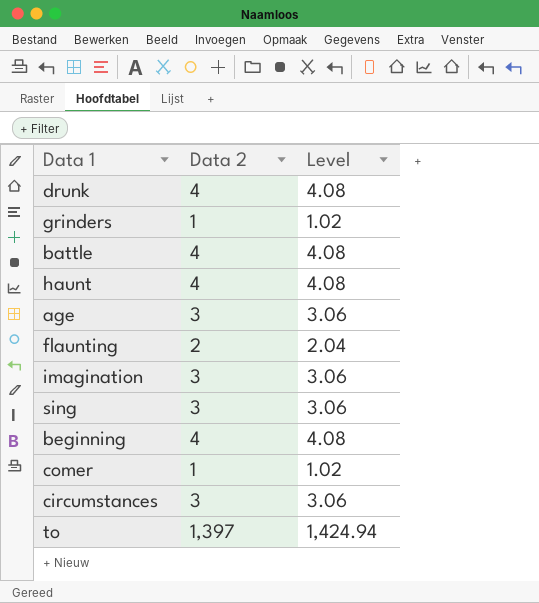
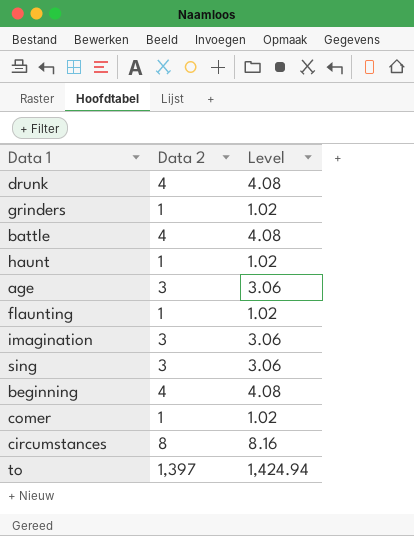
haunt | Data 2: 4 -> 1
haunt | Level: 4.08 -> 1.02
flaunting | Data 2: 2 -> 1
flaunting | Level: 2.04 -> 1.02
circumstances | Data 2: 3 -> 8
circumstances | Level: 3.06 -> 8.16

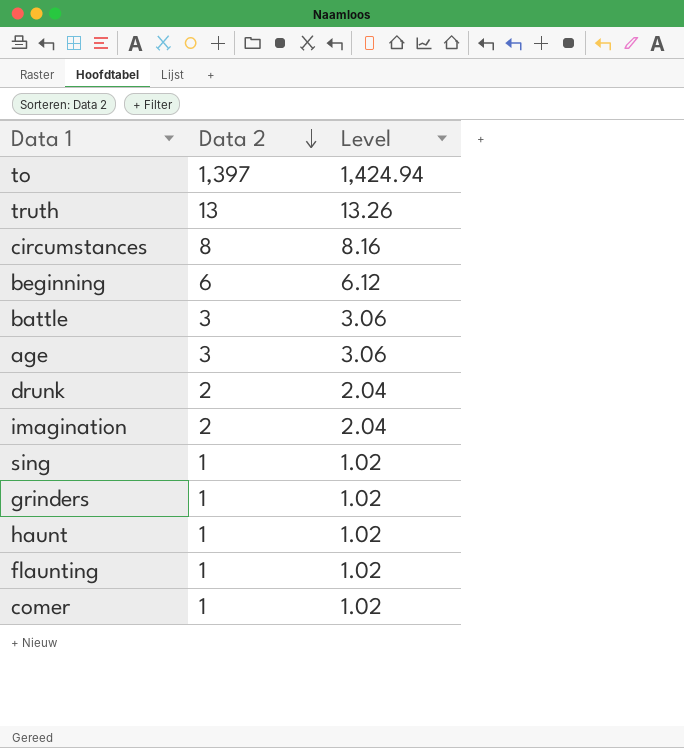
row order: none -> Data 2 descending
row truth: none -> 13 | 13.26
beginning | Data 2: 4 -> 6
beginning | Level: 4.08 -> 6.12
battle | Data 2: 4 -> 3
battle | Level: 4.08 -> 3.06
drunk | Data 2: 4 -> 2
drunk | Level: 4.08 -> 2.04
imagination | Data 2: 3 -> 2
imagination | Level: 3.06 -> 2.04
sing | Data 2: 3 -> 1
sing | Level: 3.06 -> 1.02

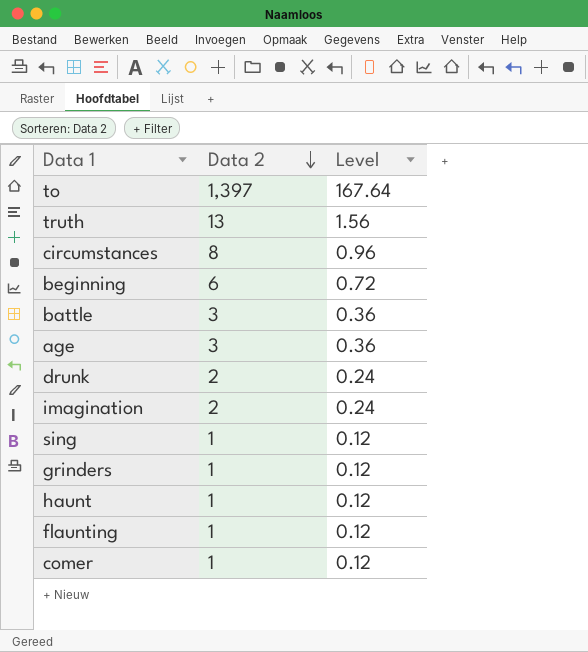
column Level | formula: [Data 2] * 1.02 -> [Data 2] * 0.12

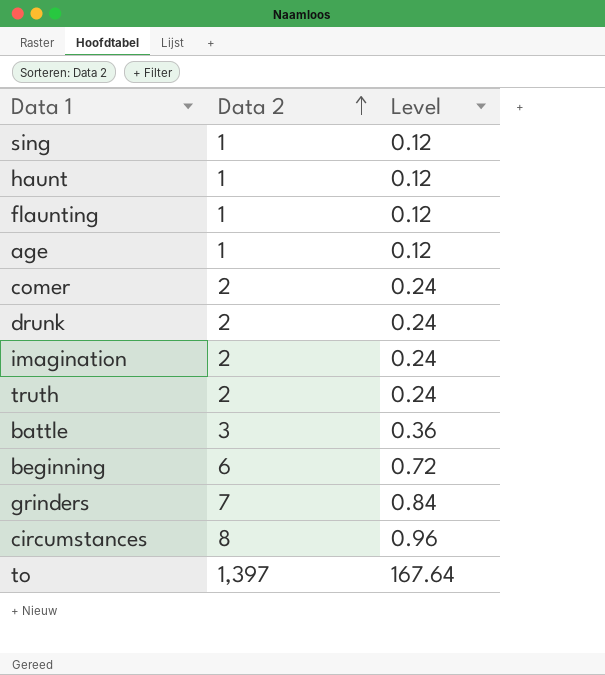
row order: Data 2 descending -> Data 2 ascending
age | Data 2: 3 -> 1
age | Level: 0.36 -> 0.12
comer | Data 2: 1 -> 2
comer | Level: 0.12 -> 0.24
truth | Data 2: 13 -> 2
truth | Level: 1.56 -> 0.24
grinders | Data 2: 1 -> 7
grinders | Level: 0.12 -> 0.84

